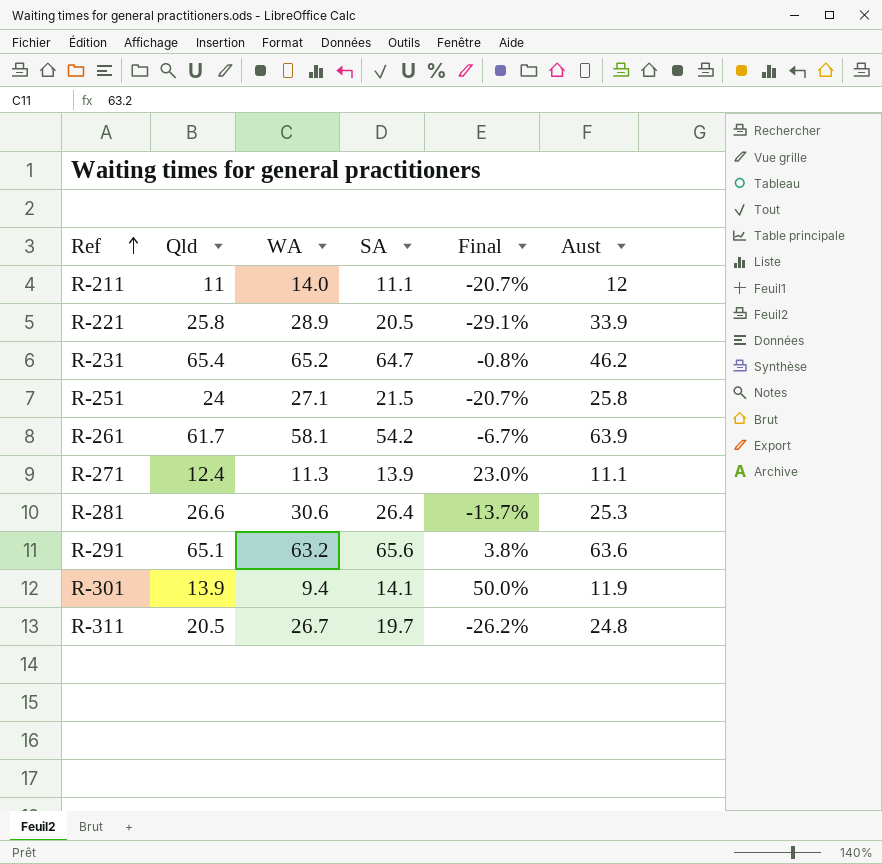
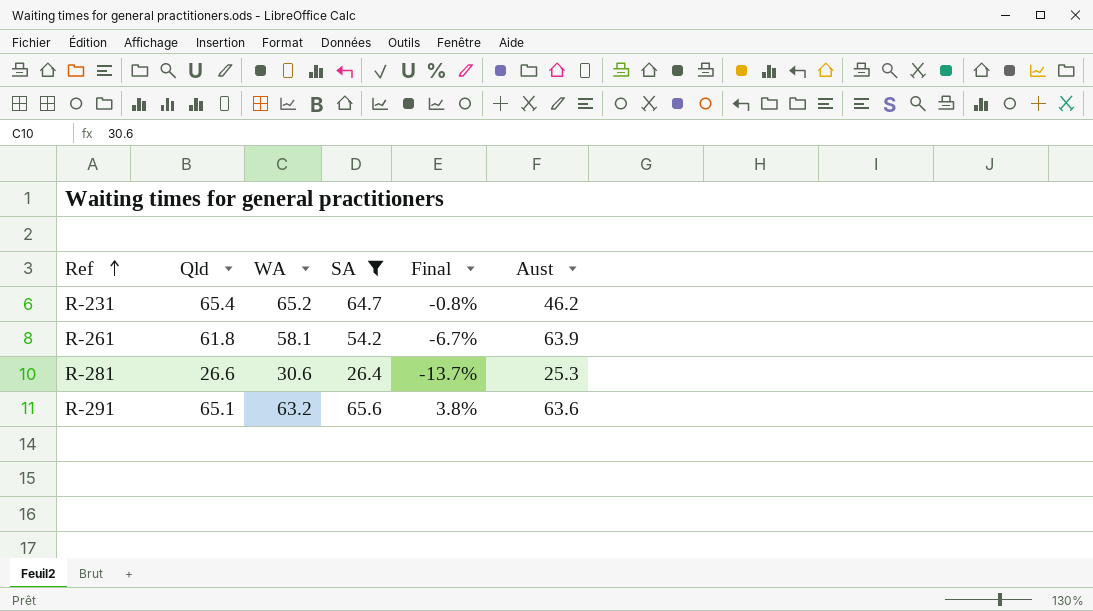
filter: none -> SA >= 26.4
R-261 | Qld: 61.7 -> 61.8

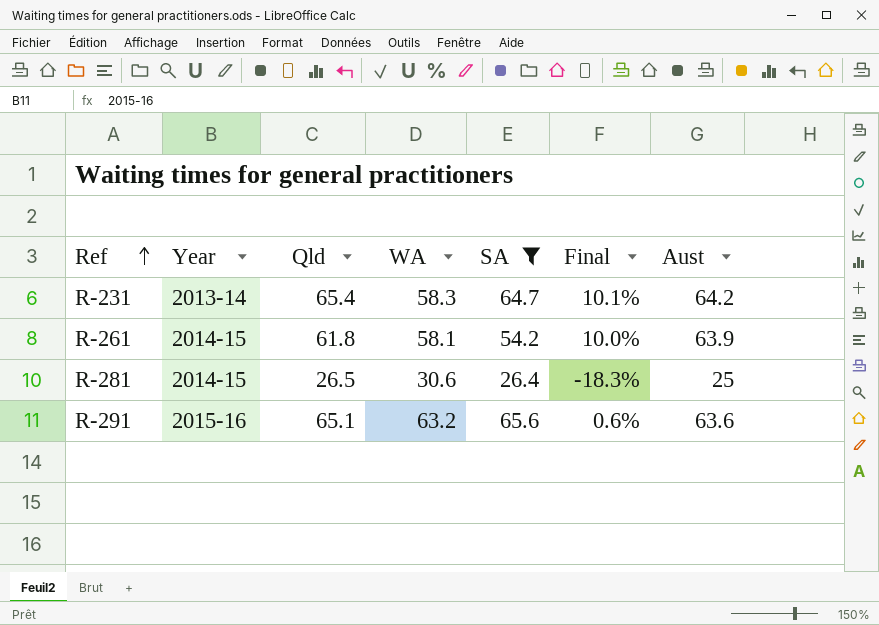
column Year | position: none -> 2
column Final | formula: ([SA] - [WA]) / [WA] -> ([Aust] - [WA]) / [WA]
R-231 | WA: 65.2 -> 58.3
R-231 | Aust: 46.2 -> 64.2
R-281 | Qld: 26.6 -> 26.5
R-281 | Aust: 25.3 -> 25

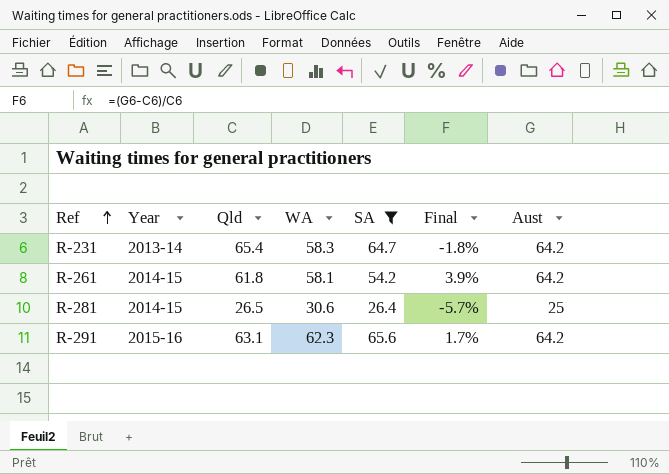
column Final | formula: ([Aust] - [WA]) / [WA] -> ([Aust] - [Qld]) / [Qld]
R-261 | Aust: 63.9 -> 64.2
R-291 | Qld: 65.1 -> 63.1
R-291 | WA: 63.2 -> 62.3
R-291 | Aust: 63.6 -> 64.2

